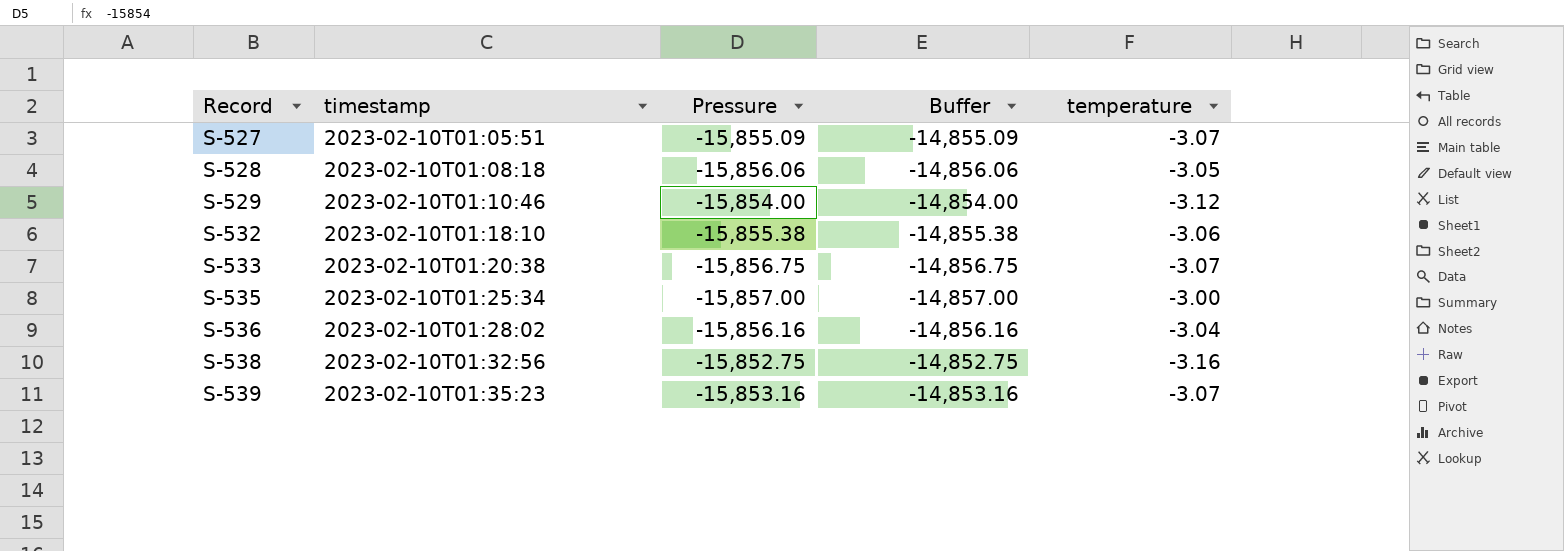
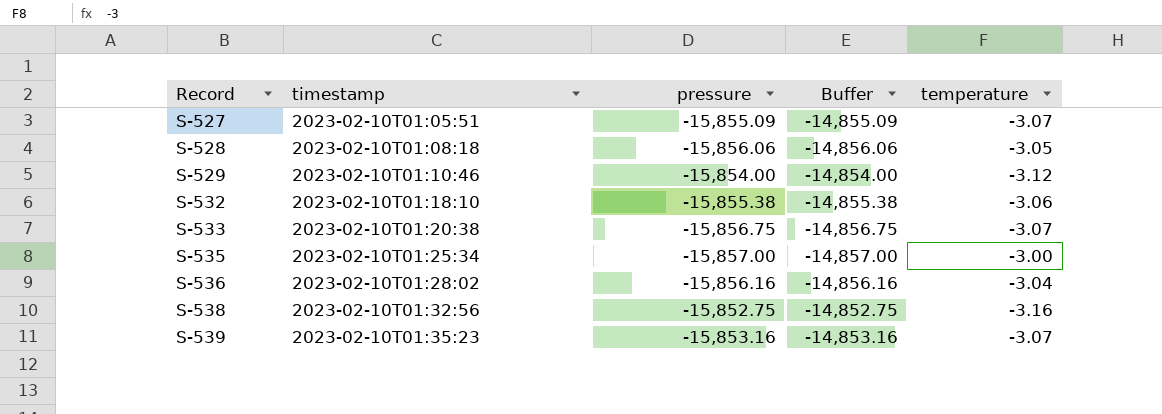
column name: Pressure -> pressure

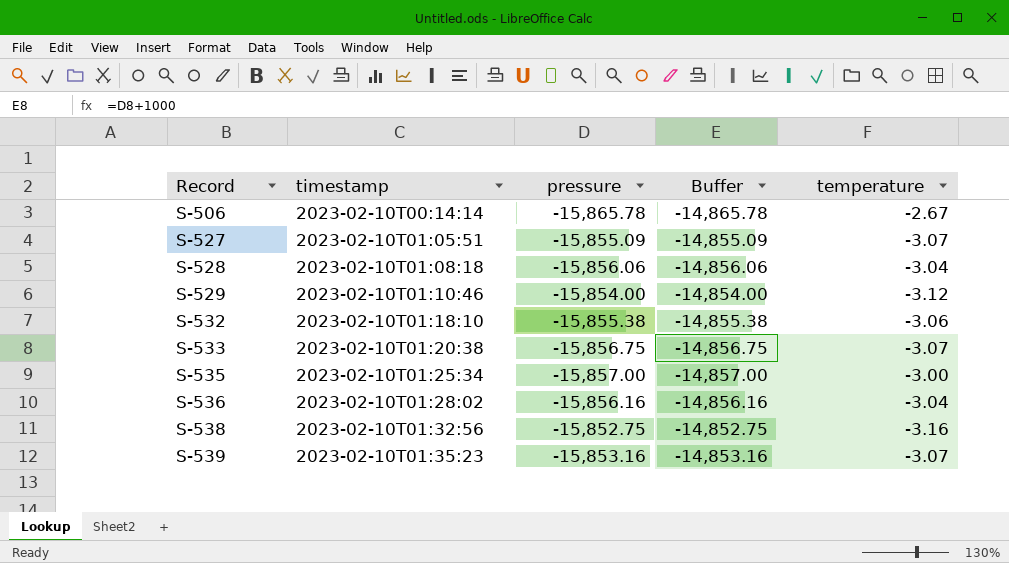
row S-506: none -> 2023-02-10T00:14:14 | -15,865.78 | -14,865.78 | -2.67
S-528 | temperature: -3.05 -> -3.04

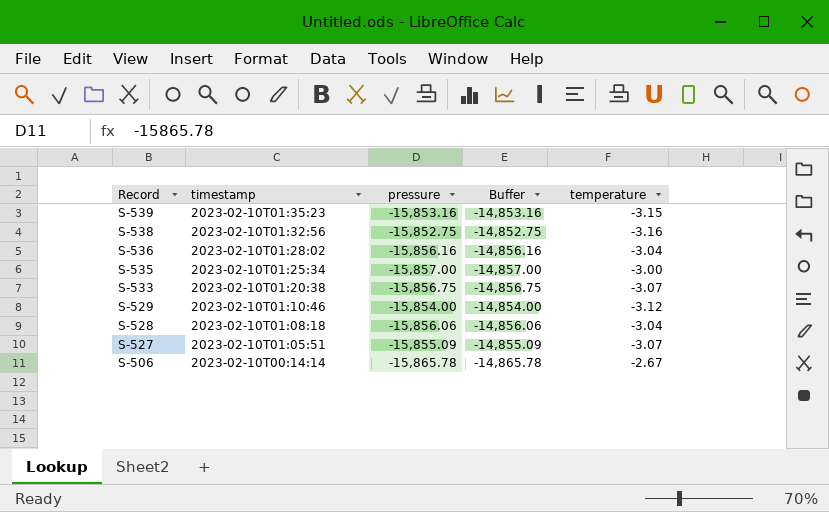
row order: Record ascending -> Record descending
row S-532: 2023-02-10T01:18:10 | -15,855.38 | -14,855.38 | -3.06 -> none
S-539 | temperature: -3.07 -> -3.15

